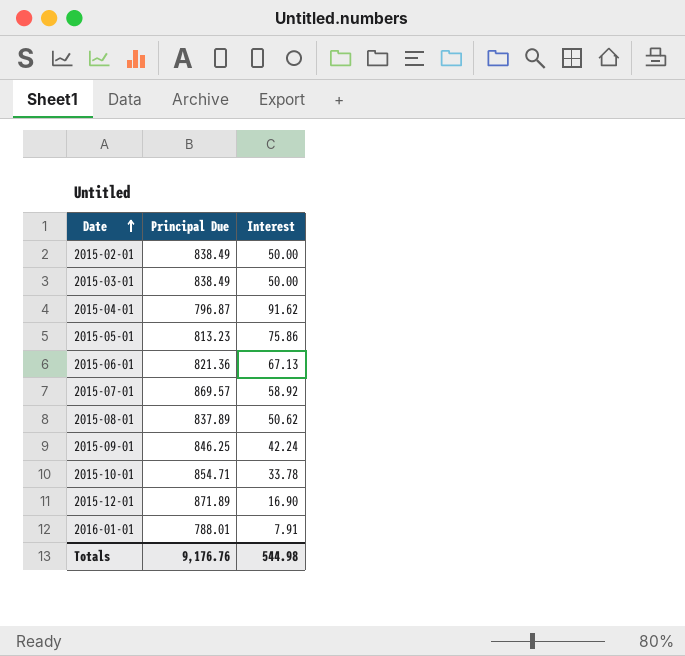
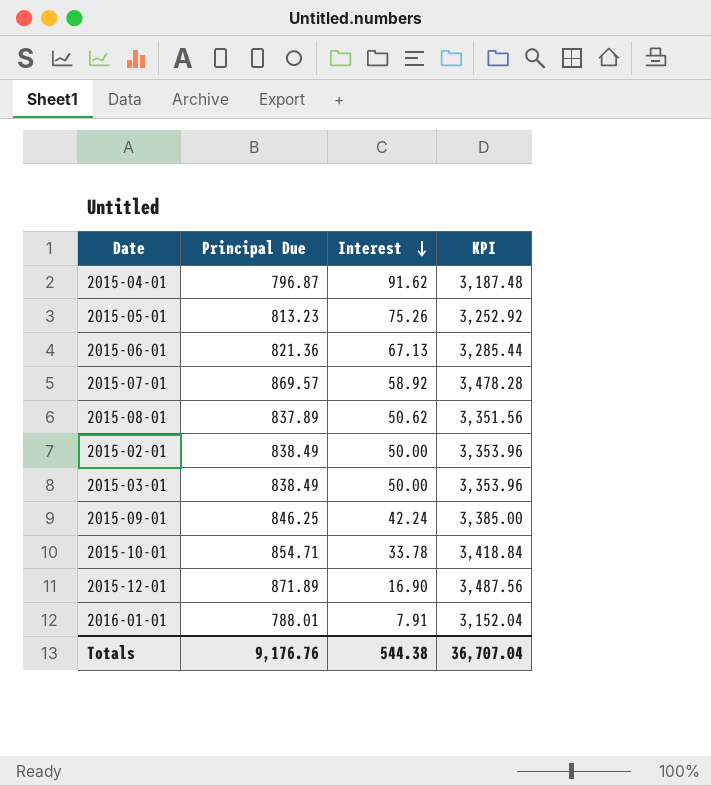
row order: Date ascending -> Interest descending
column KPI | formula: none -> [Principal Due] * 4
2015-05-01 | Interest: 75.86 -> 75.26
Totals | Interest: 544.98 -> 544.38

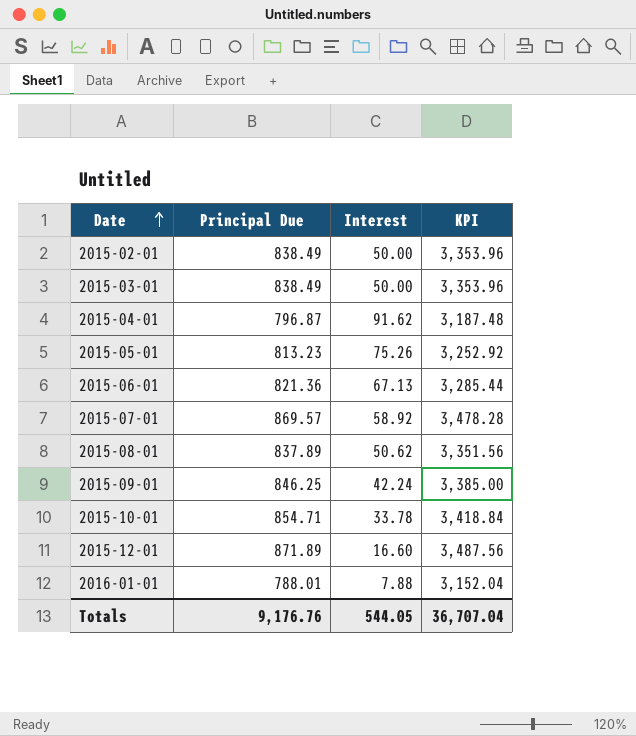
row order: Interest descending -> Date ascending
2015-12-01 | Interest: 16.90 -> 16.60
2016-01-01 | Interest: 7.91 -> 7.88
Totals | Interest: 544.38 -> 544.05

